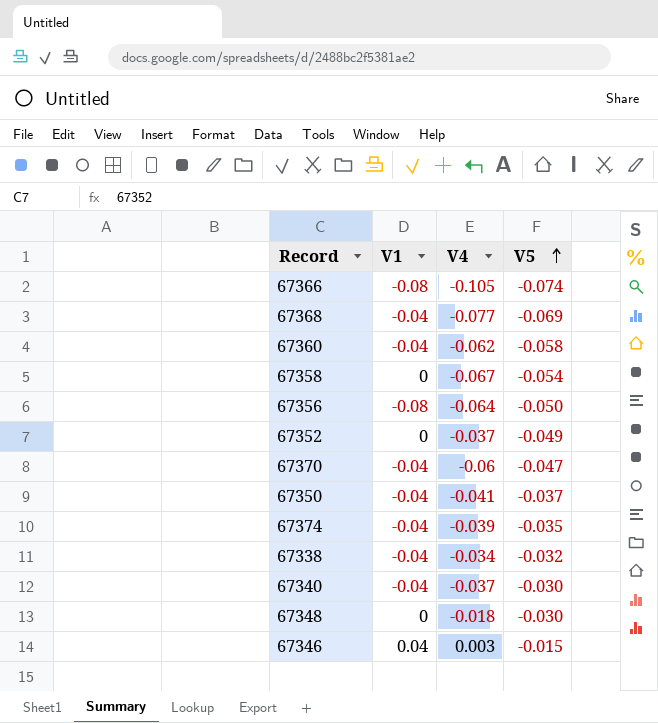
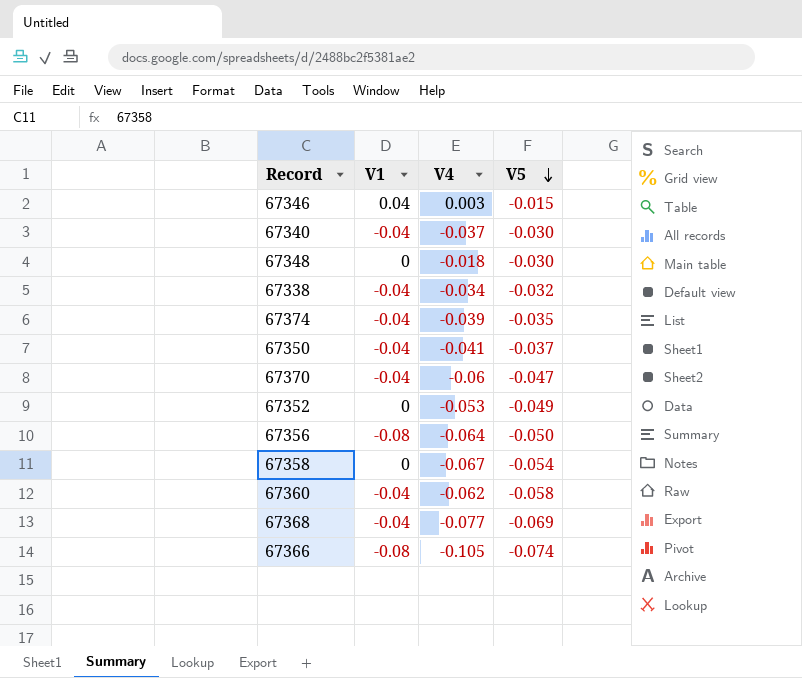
row order: V5 ascending -> V5 descending
67352 | V4: -0.037 -> -0.053

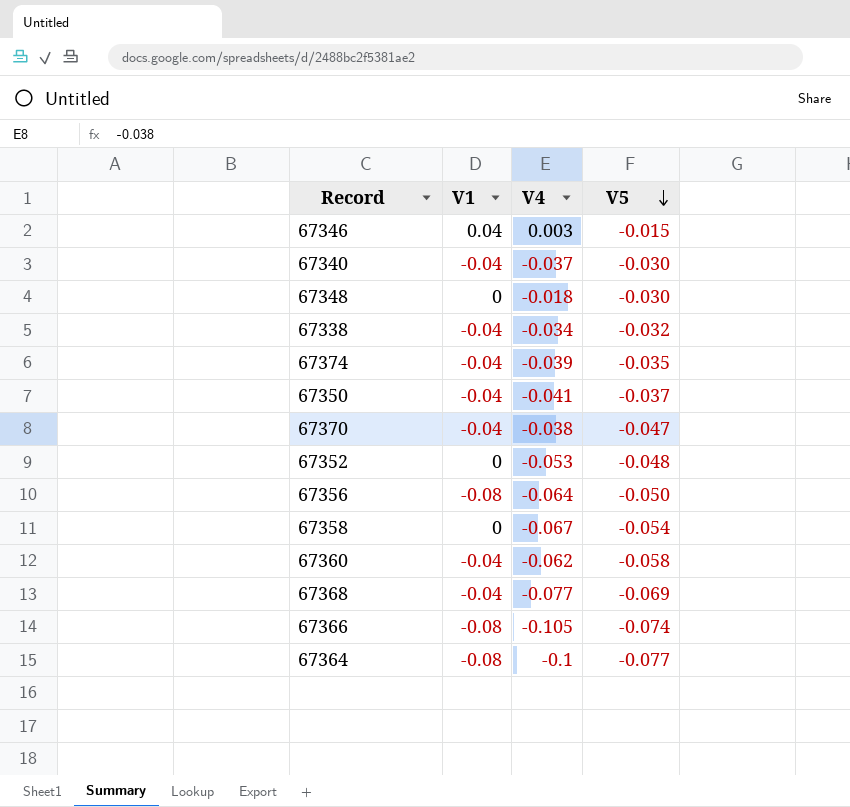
67370 | V4: -0.06 -> -0.038
67352 | V5: -0.049 -> -0.048
row 67364: none -> -0.08 | -0.1 | -0.077

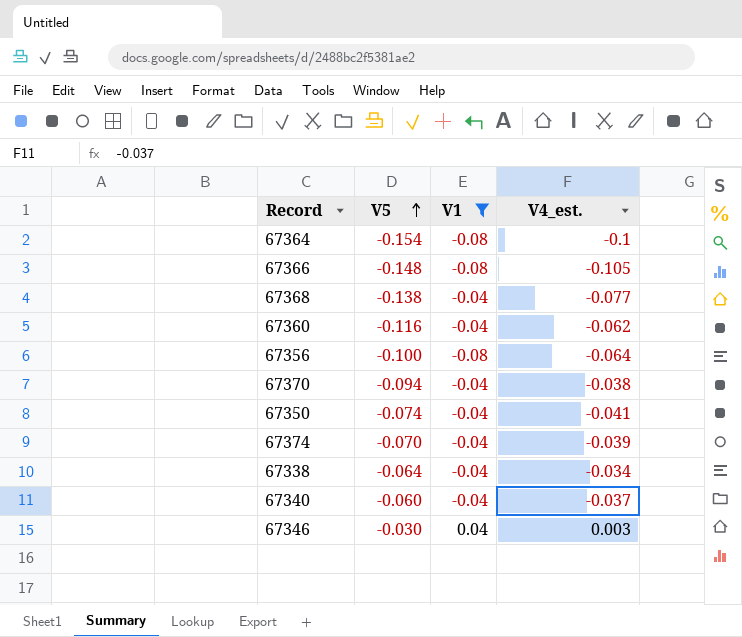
filter: none -> V1 != 0
row order: V5 descending -> V5 ascending
column V5 | position: 4 -> 2
column name: V4 -> V4_est.
67364 | V5: -0.077 -> -0.154
67366 | V5: -0.074 -> -0.148
67368 | V5: -0.069 -> -0.138
67360 | V5: -0.058 -> -0.116
67356 | V5: -0.050 -> -0.100
67370 | V5: -0.047 -> -0.094
67350 | V5: -0.037 -> -0.074
67374 | V5: -0.035 -> -0.070
67338 | V5: -0.032 -> -0.064
67340 | V5: -0.030 -> -0.060
67346 | V5: -0.015 -> -0.030

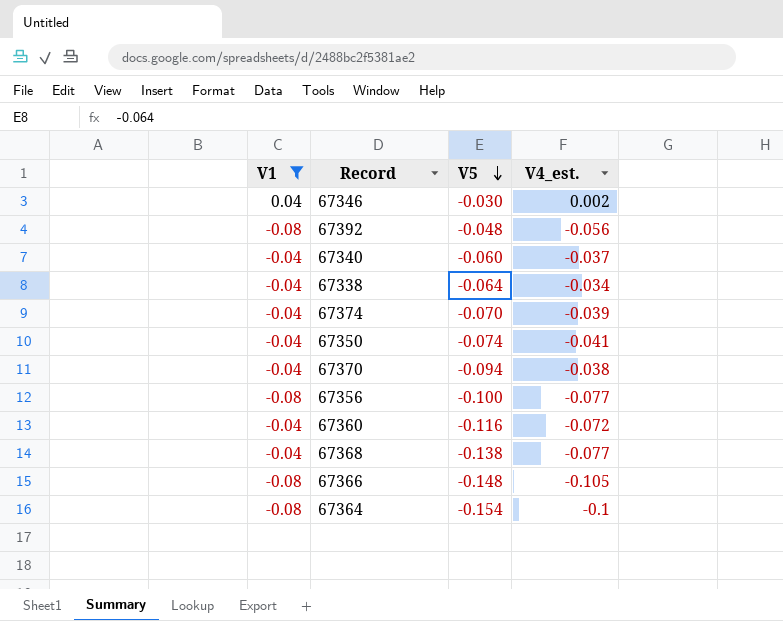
row order: V5 ascending -> V5 descending
column V1 | position: 3 -> 1
67346 | V4_est.: 0.003 -> 0.002
row 67392: none -> -0.08 | -0.048 | -0.056
67356 | V4_est.: -0.064 -> -0.077
67360 | V4_est.: -0.062 -> -0.072

